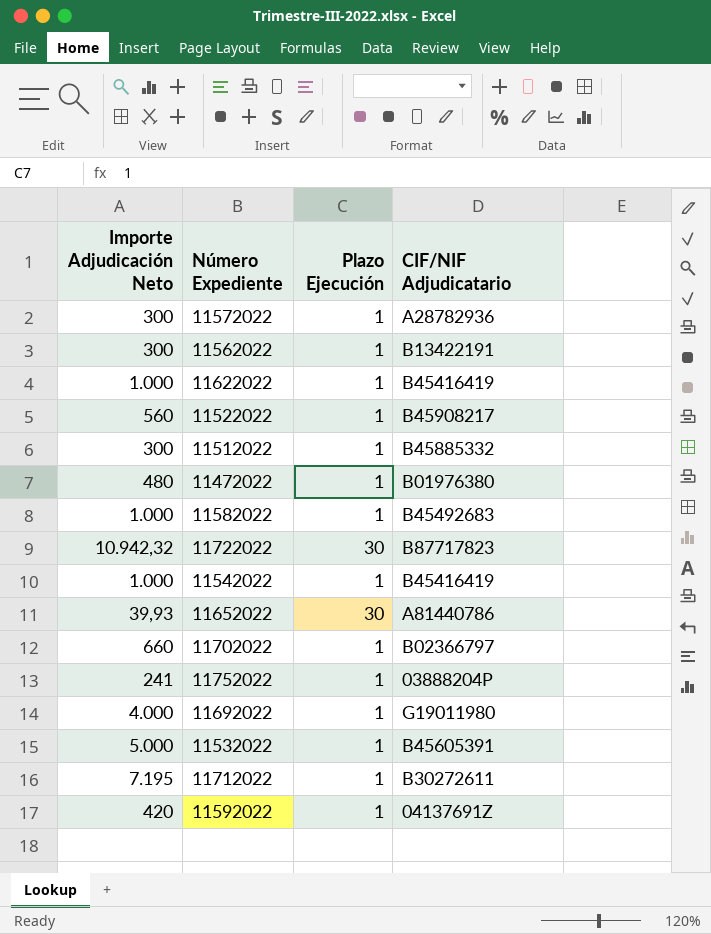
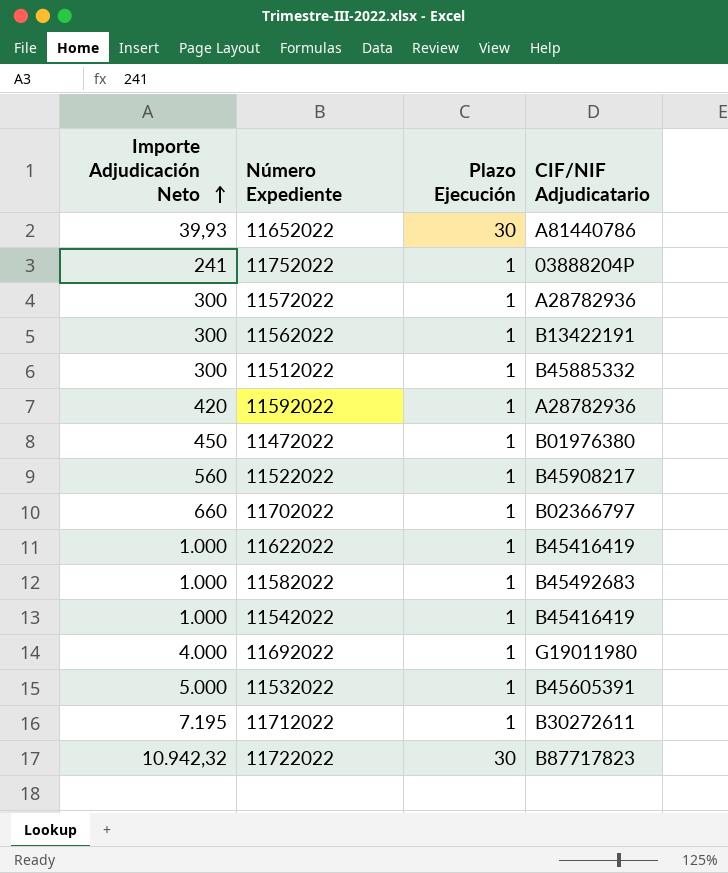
row order: none -> Importe Adjudicación Neto ascending
11592022 | CIF/NIF Adjudicatario: 04137691Z -> A28782936
11472022 | Importe Adjudicación Neto: 480 -> 450

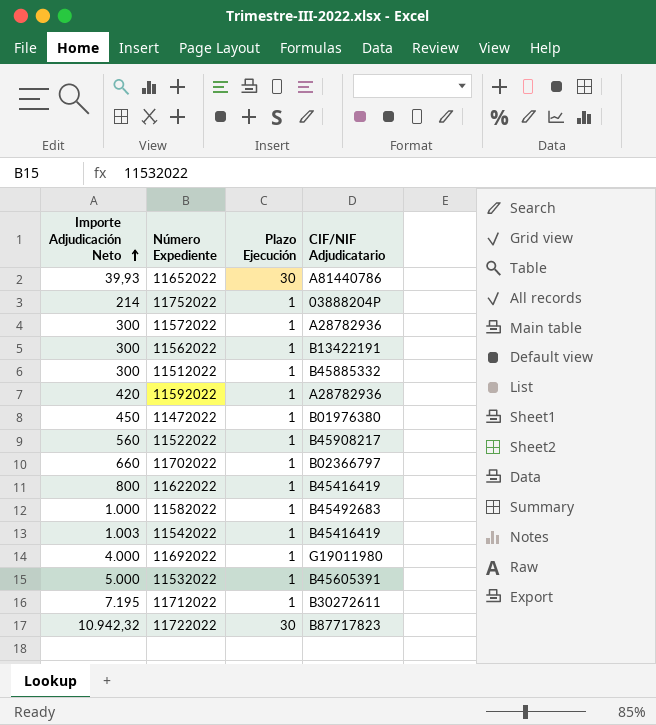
11752022 | Importe Adjudicación Neto: 241 -> 214
11622022 | Importe Adjudicación Neto: 1.000 -> 800
11542022 | Importe Adjudicación Neto: 1.000 -> 1.003

